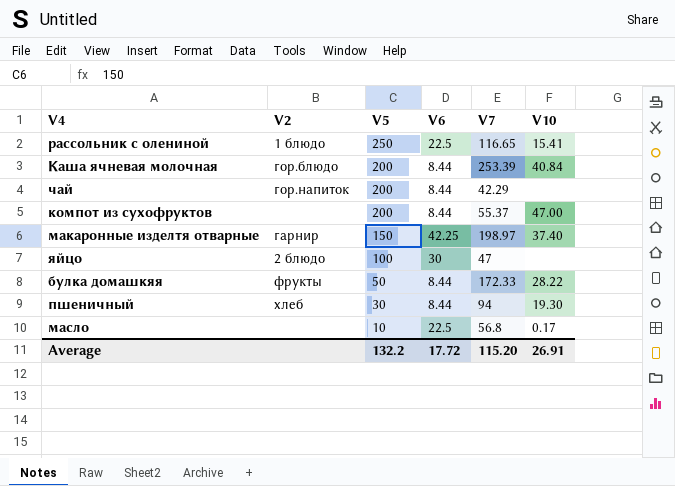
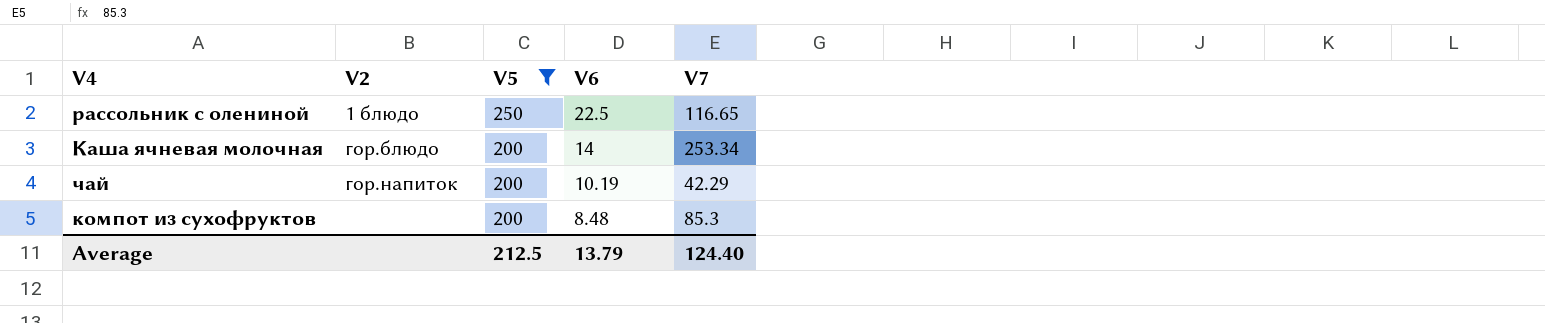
filter: none -> V5 >= 200
column V10 | position: 6 -> none
Каша ячневая молочная | V6: 8.44 -> 14
Каша ячневая молочная | V7: 253.39 -> 253.34
чай | V6: 8.44 -> 10.19
компот из сухофруктов | V6: 8.44 -> 8.48
компот из сухофруктов | V7: 55.37 -> 85.3
Average | V5: 132.2 -> 212.5
Average | V6: 17.72 -> 13.79
Average | V7: 115.20 -> 124.40

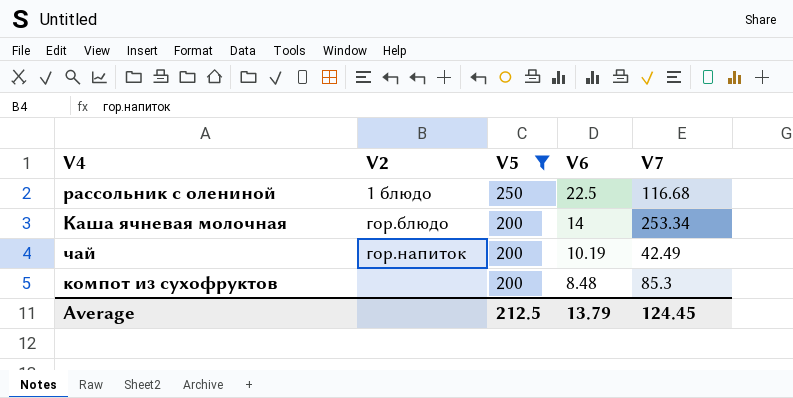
рассольник с олениной | V7: 116.65 -> 116.68
чай | V7: 42.29 -> 42.49
Average | V7: 124.40 -> 124.45

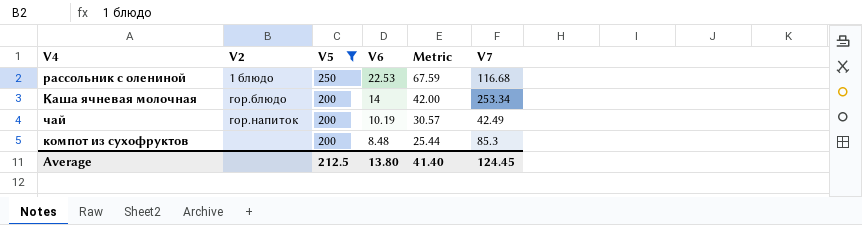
column Metric | formula: none -> [V6] * 3
рассольник с олениной | V6: 22.5 -> 22.53
Average | V6: 13.79 -> 13.80

